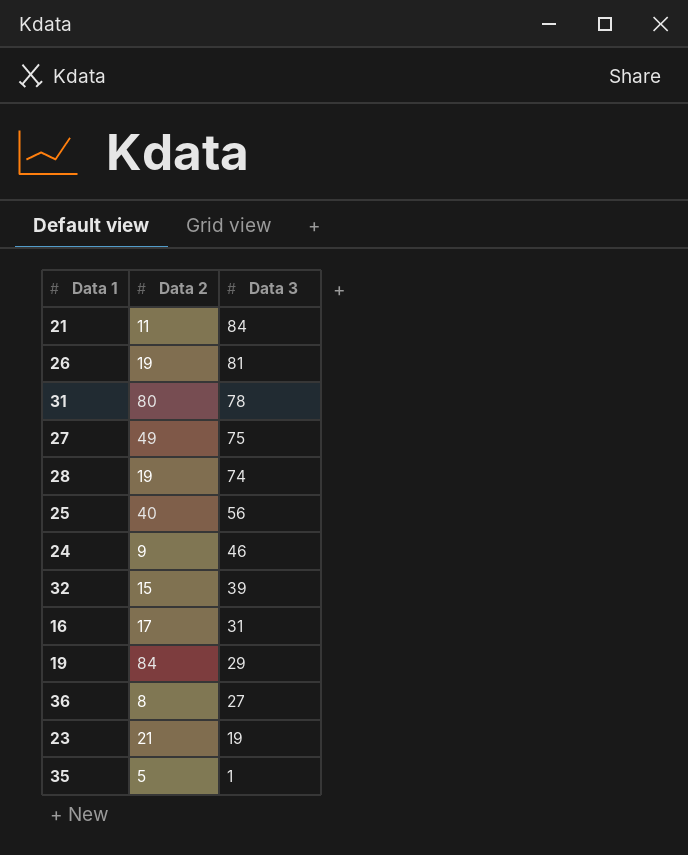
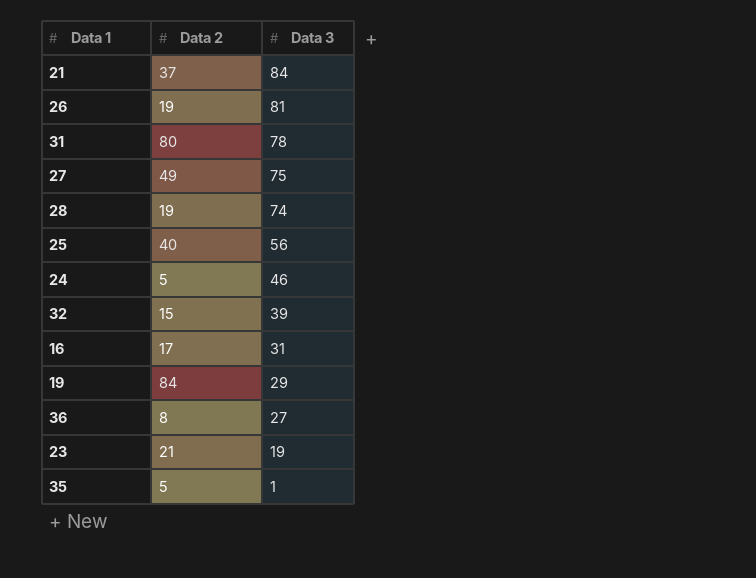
21 | Data 2: 11 -> 37
24 | Data 2: 9 -> 5

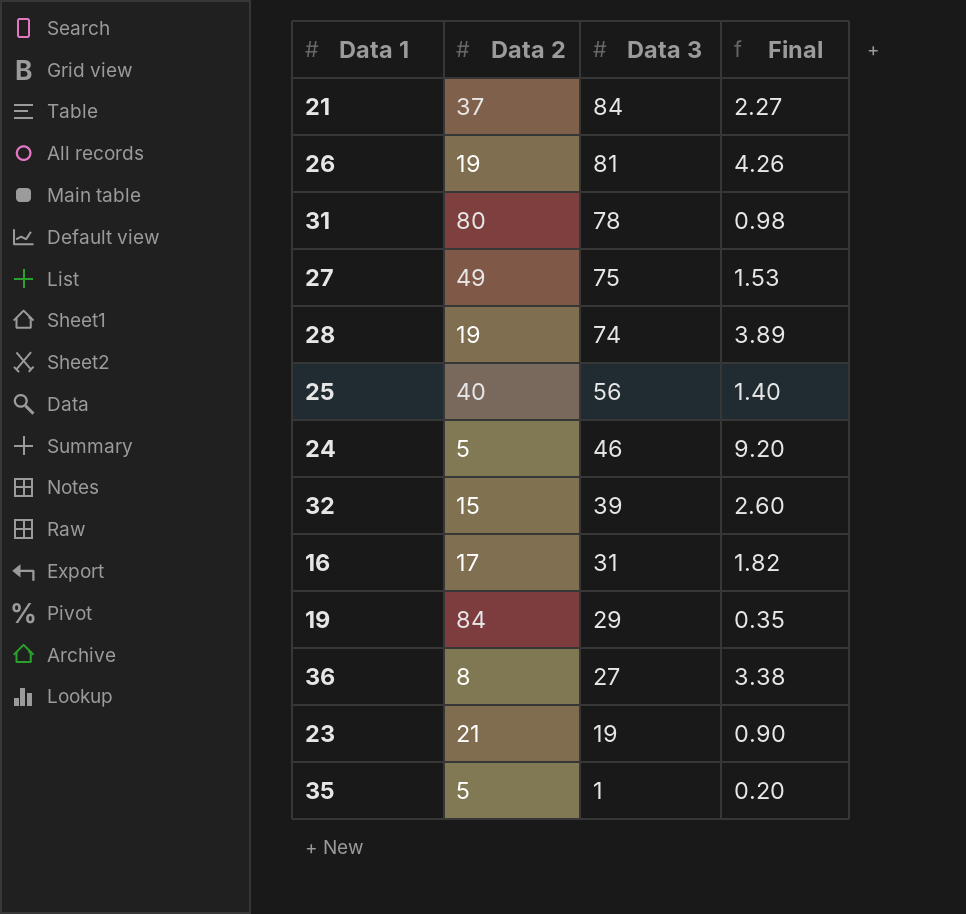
column Final | formula: none -> [Data 3] / [Data 2]

